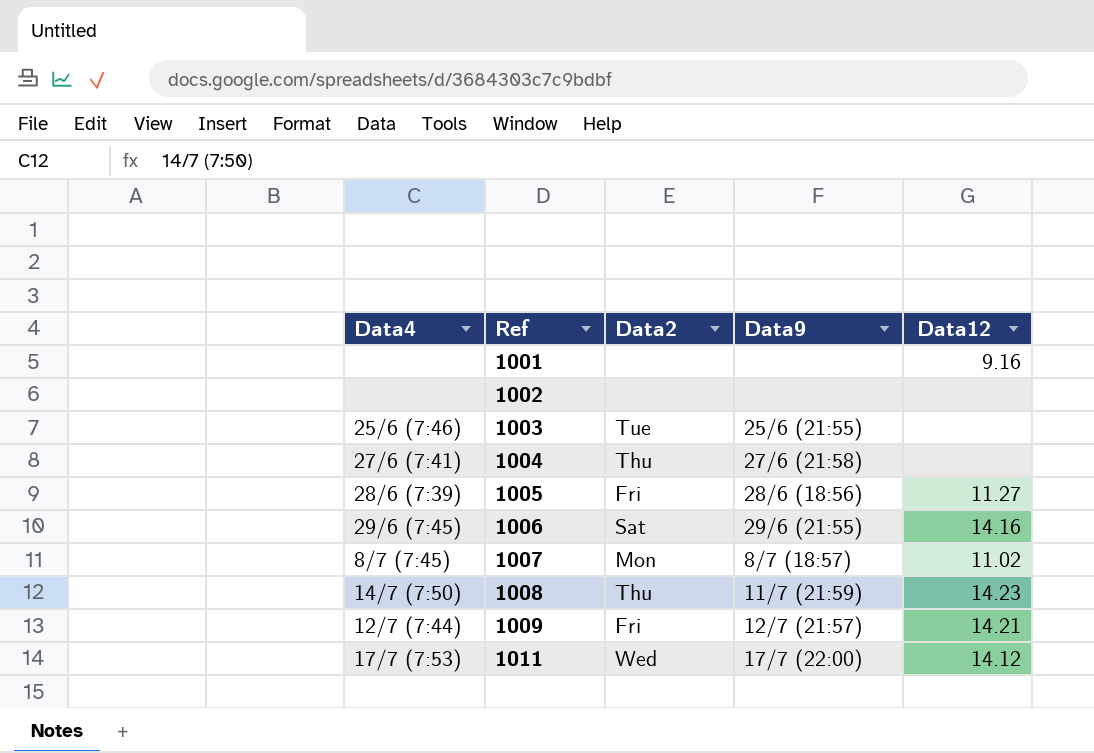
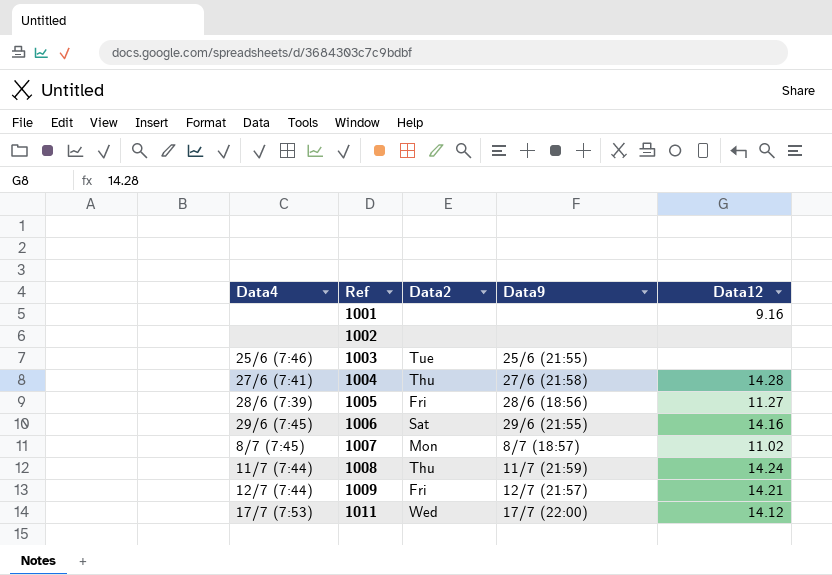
1004 | Data12: none -> 14.28
1008 | Data4: 14/7 (7:50) -> 11/7 (7:44)
1008 | Data12: 14.23 -> 14.24

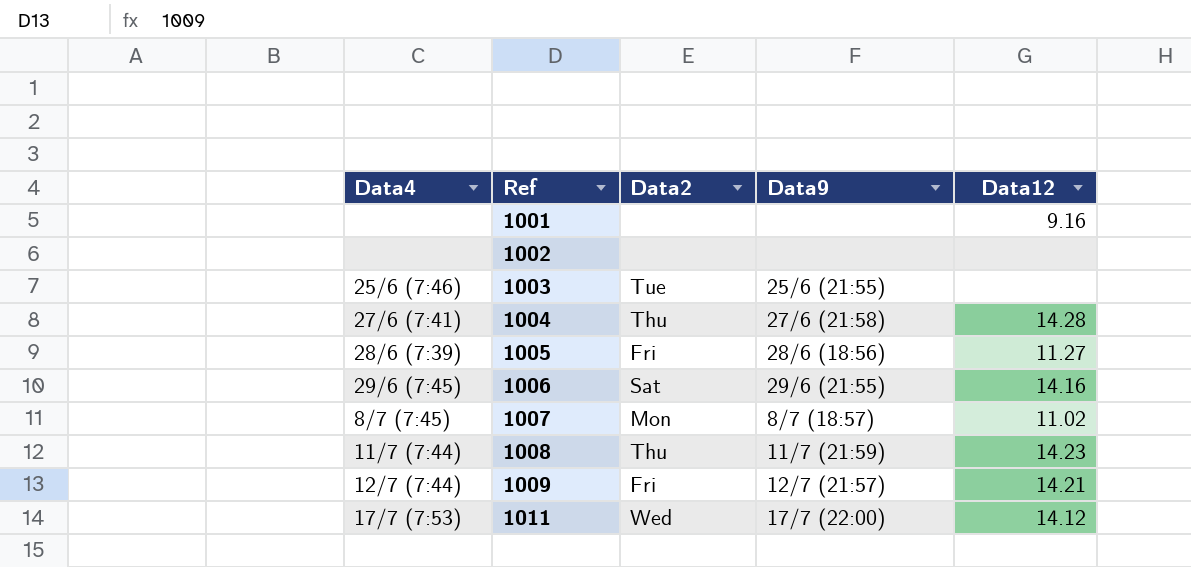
1008 | Data12: 14.24 -> 14.23

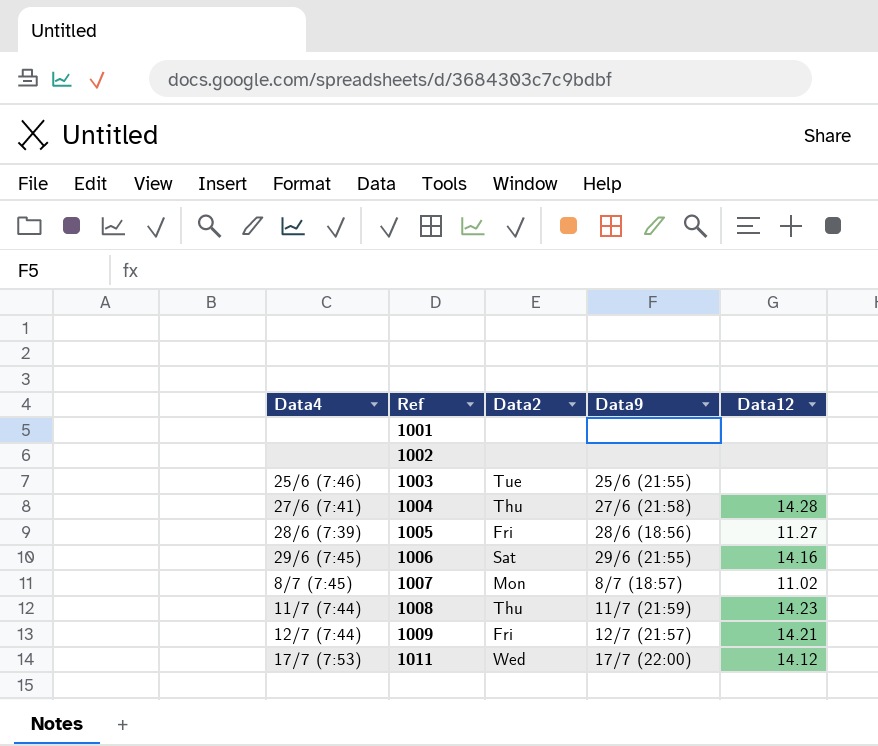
1001 | Data12: 9.16 -> none

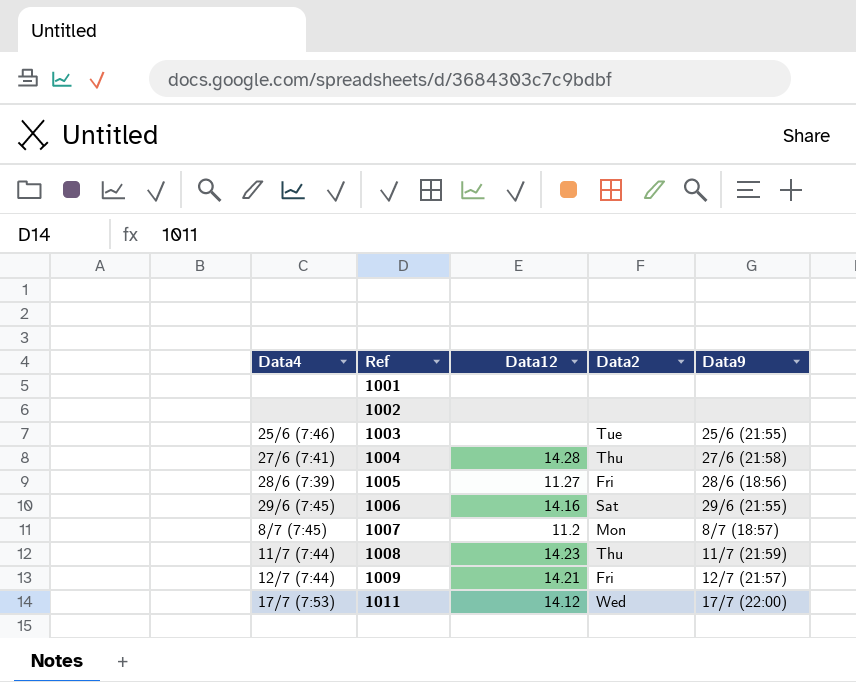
column Data12 | position: 5 -> 3
1007 | Data12: 11.02 -> 11.2

